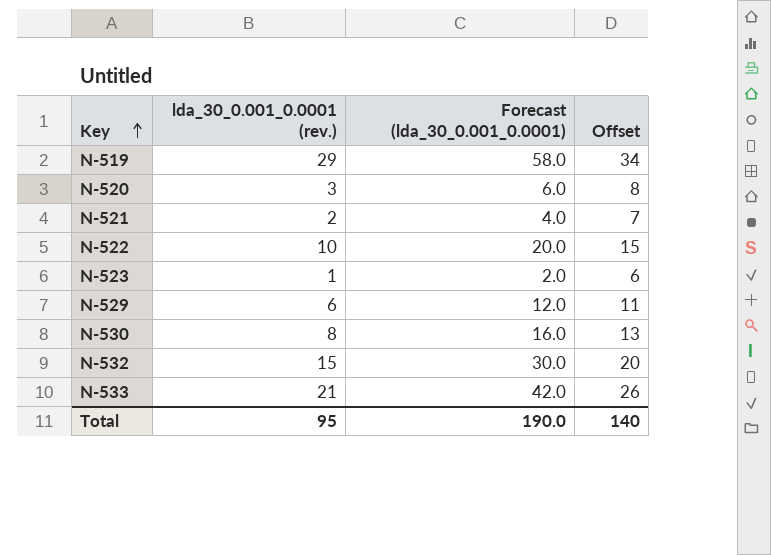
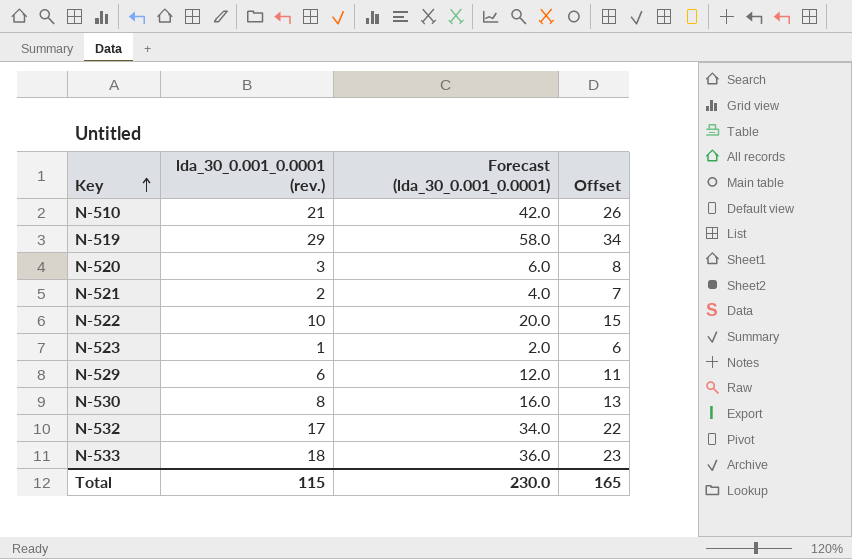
row N-510: none -> 21 | 42.0 | 26
N-532 | lda_30_0.001_0.0001 (rev.): 15 -> 17
N-532 | Forecast (lda_30_0.001_0.0001): 30.0 -> 34.0
N-532 | Offset: 20 -> 22
N-533 | lda_30_0.001_0.0001 (rev.): 21 -> 18
N-533 | Forecast (lda_30_0.001_0.0001): 42.0 -> 36.0
N-533 | Offset: 26 -> 23
Total | lda_30_0.001_0.0001 (rev.): 95 -> 115
Total | Forecast (lda_30_0.001_0.0001): 190.0 -> 230.0
Total | Offset: 140 -> 165

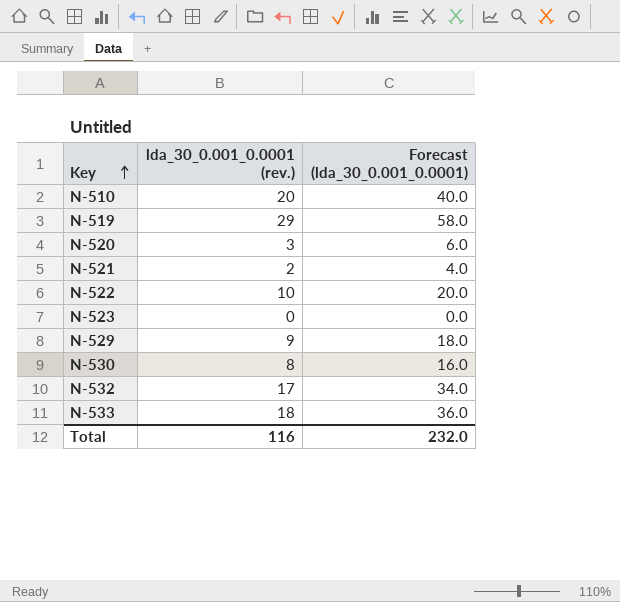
column Offset | formula: [lda_30_0.001_0.0001 (rev.)] + 5 -> none
N-510 | lda_30_0.001_0.0001 (rev.): 21 -> 20
N-510 | Forecast (lda_30_0.001_0.0001): 42.0 -> 40.0
N-523 | lda_30_0.001_0.0001 (rev.): 1 -> 0
N-523 | Forecast (lda_30_0.001_0.0001): 2.0 -> 0.0
N-529 | lda_30_0.001_0.0001 (rev.): 6 -> 9
N-529 | Forecast (lda_30_0.001_0.0001): 12.0 -> 18.0
Total | lda_30_0.001_0.0001 (rev.): 115 -> 116
Total | Forecast (lda_30_0.001_0.0001): 230.0 -> 232.0

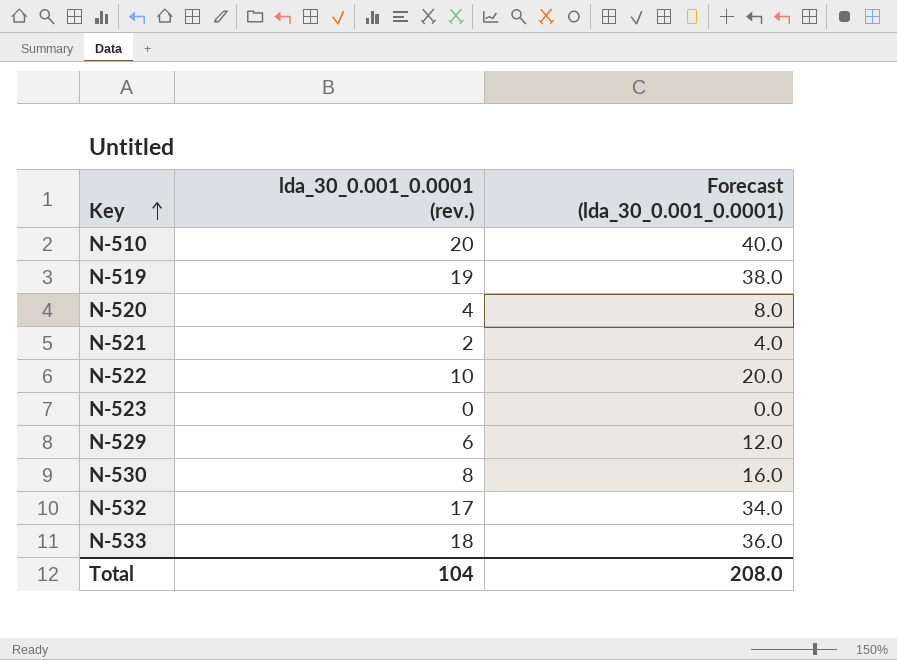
N-519 | lda_30_0.001_0.0001 (rev.): 29 -> 19
N-519 | Forecast (lda_30_0.001_0.0001): 58.0 -> 38.0
N-520 | lda_30_0.001_0.0001 (rev.): 3 -> 4
N-520 | Forecast (lda_30_0.001_0.0001): 6.0 -> 8.0
N-529 | lda_30_0.001_0.0001 (rev.): 9 -> 6
N-529 | Forecast (lda_30_0.001_0.0001): 18.0 -> 12.0
Total | lda_30_0.001_0.0001 (rev.): 116 -> 104
Total | Forecast (lda_30_0.001_0.0001): 232.0 -> 208.0

